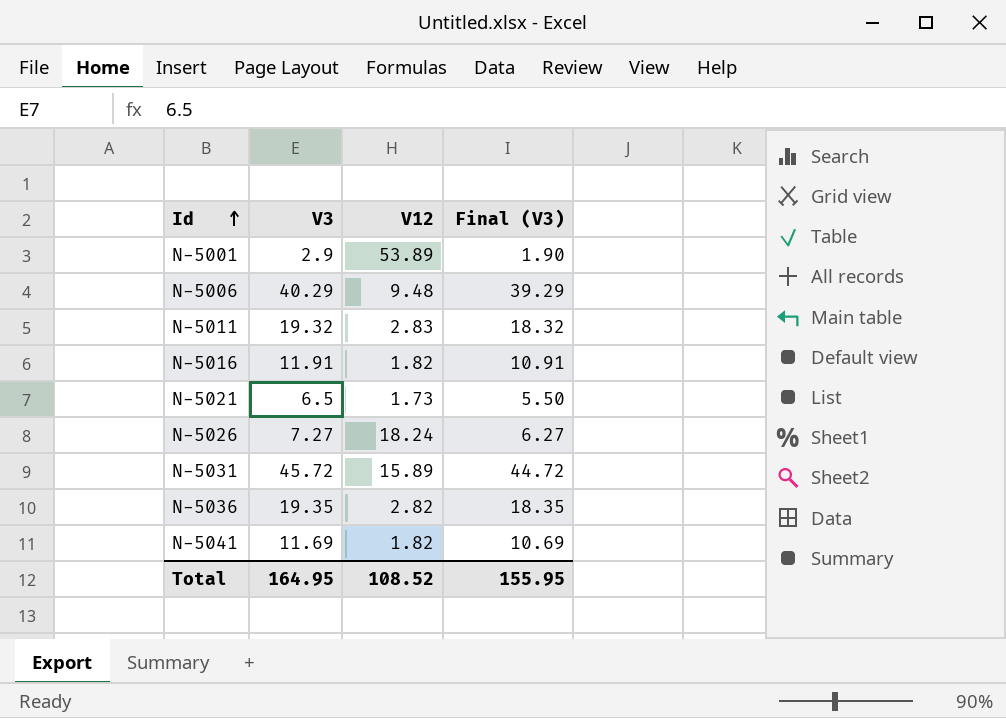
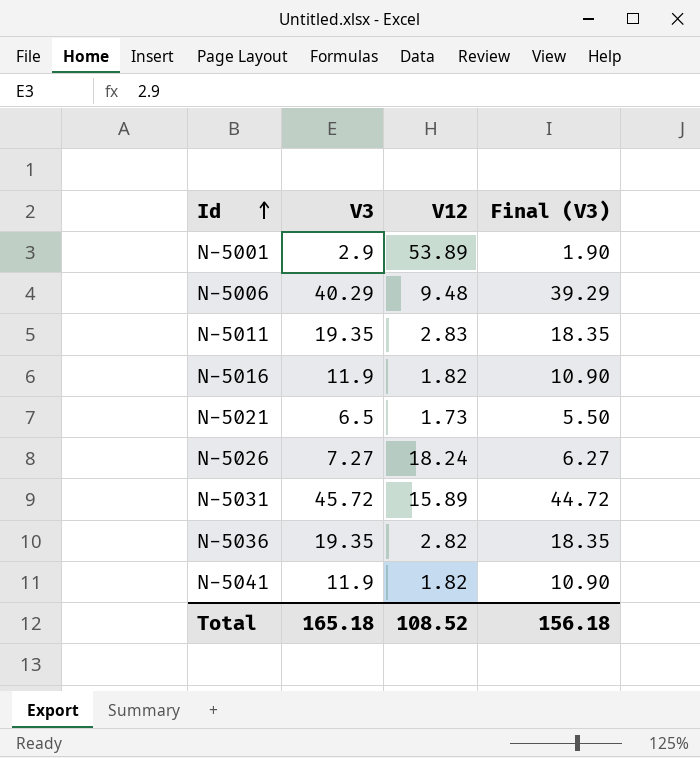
N-5011 | V3: 19.32 -> 19.35
N-5011 | Final (V3): 18.32 -> 18.35
N-5016 | V3: 11.91 -> 11.9
N-5016 | Final (V3): 10.91 -> 10.90
N-5041 | V3: 11.69 -> 11.9
N-5041 | Final (V3): 10.69 -> 10.90
Total | V3: 164.95 -> 165.18
Total | Final (V3): 155.95 -> 156.18

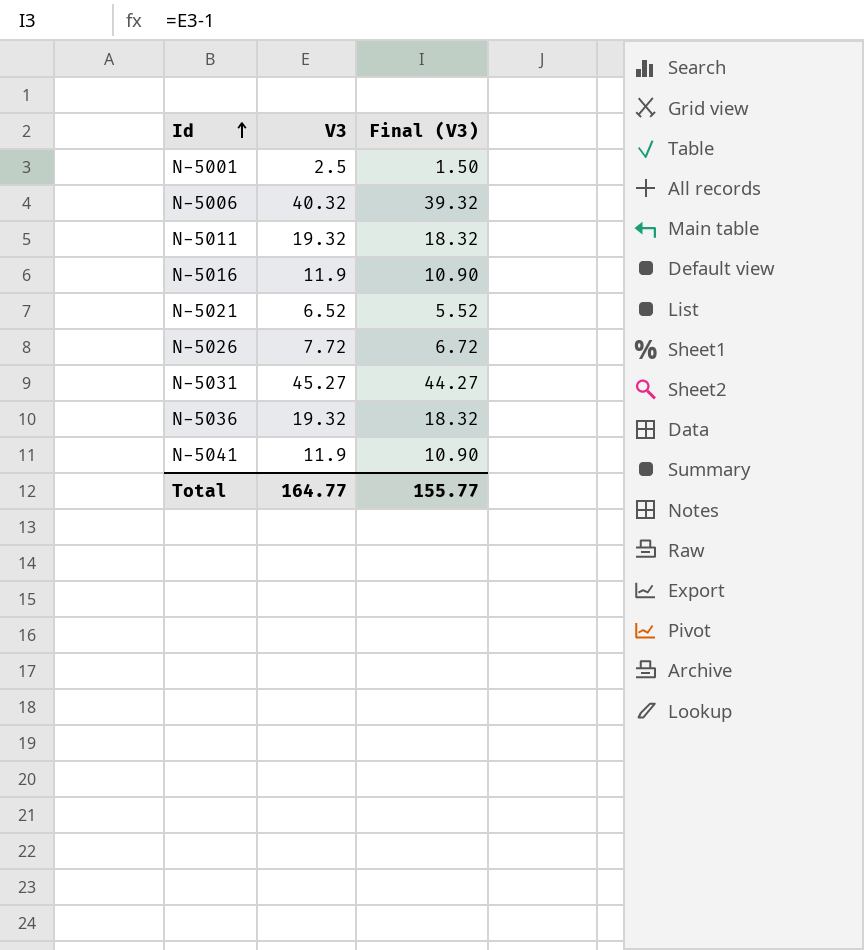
column V12 | position: 3 -> none
N-5001 | V3: 2.9 -> 2.5
N-5001 | Final (V3): 1.90 -> 1.50
N-5006 | V3: 40.29 -> 40.32
N-5006 | Final (V3): 39.29 -> 39.32
N-5011 | V3: 19.35 -> 19.32
N-5011 | Final (V3): 18.35 -> 18.32
N-5021 | V3: 6.5 -> 6.52
N-5021 | Final (V3): 5.50 -> 5.52
N-5026 | V3: 7.27 -> 7.72
N-5026 | Final (V3): 6.27 -> 6.72
N-5031 | V3: 45.72 -> 45.27
N-5031 | Final (V3): 44.72 -> 44.27
N-5036 | V3: 19.35 -> 19.32
N-5036 | Final (V3): 18.35 -> 18.32
Total | V3: 165.18 -> 164.77
Total | Final (V3): 156.18 -> 155.77

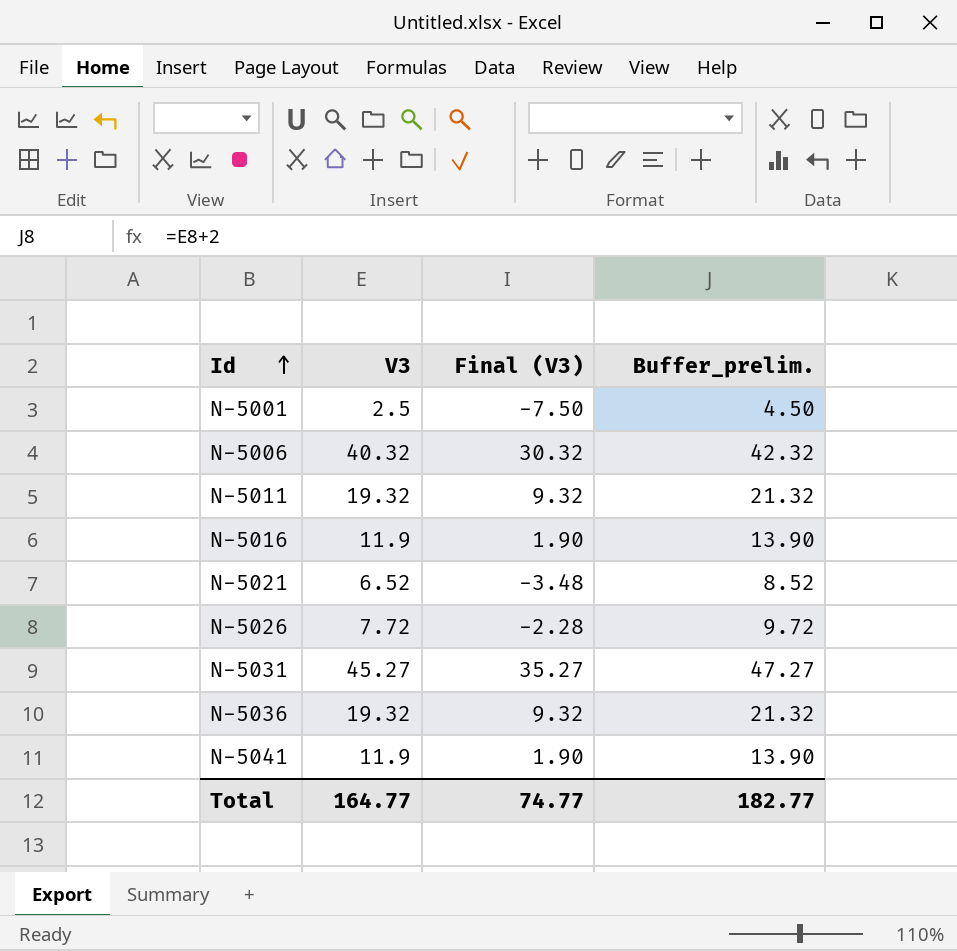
column Final (V3) | formula: [V3] - 1 -> [V3] - 10
column Buffer_prelim. | formula: none -> [V3] + 2
Total | Final (V3): 155.77 -> 74.77

